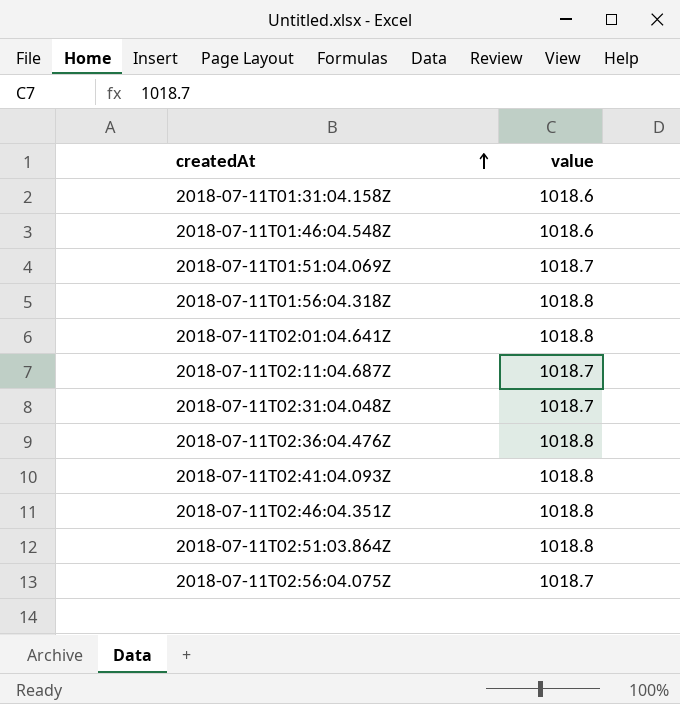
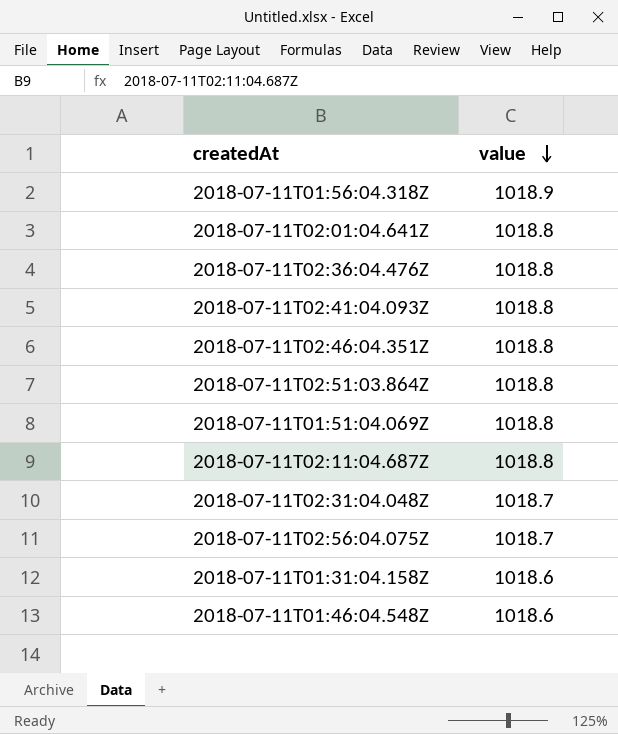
row order: createdAt ascending -> value descending
2018-07-11T01:56:04.318Z | value: 1018.8 -> 1018.9
2018-07-11T01:51:04.069Z | value: 1018.7 -> 1018.8
2018-07-11T02:11:04.687Z | value: 1018.7 -> 1018.8

